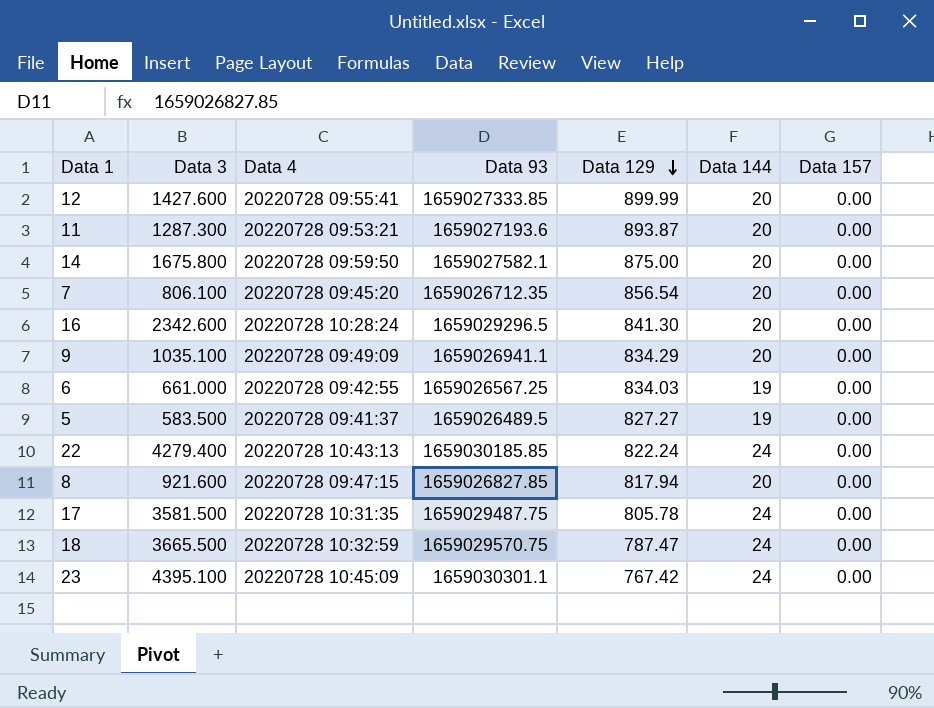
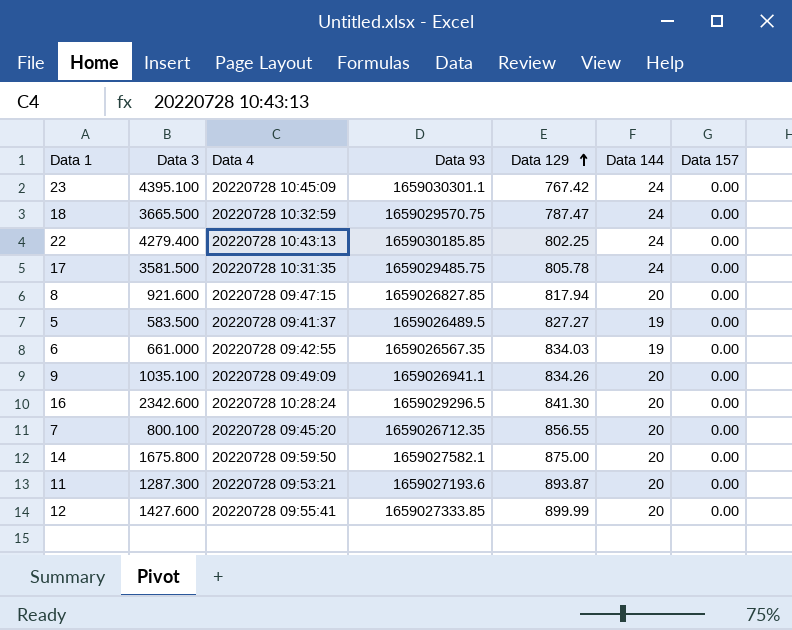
row order: Data 129 descending -> Data 129 ascending
22 | Data 129: 822.24 -> 802.25
17 | Data 93: 1659029487.75 -> 1659029485.75
6 | Data 93: 1659026567.25 -> 1659026567.35
9 | Data 129: 834.29 -> 834.26
7 | Data 3: 806.100 -> 800.100
7 | Data 129: 856.54 -> 856.55

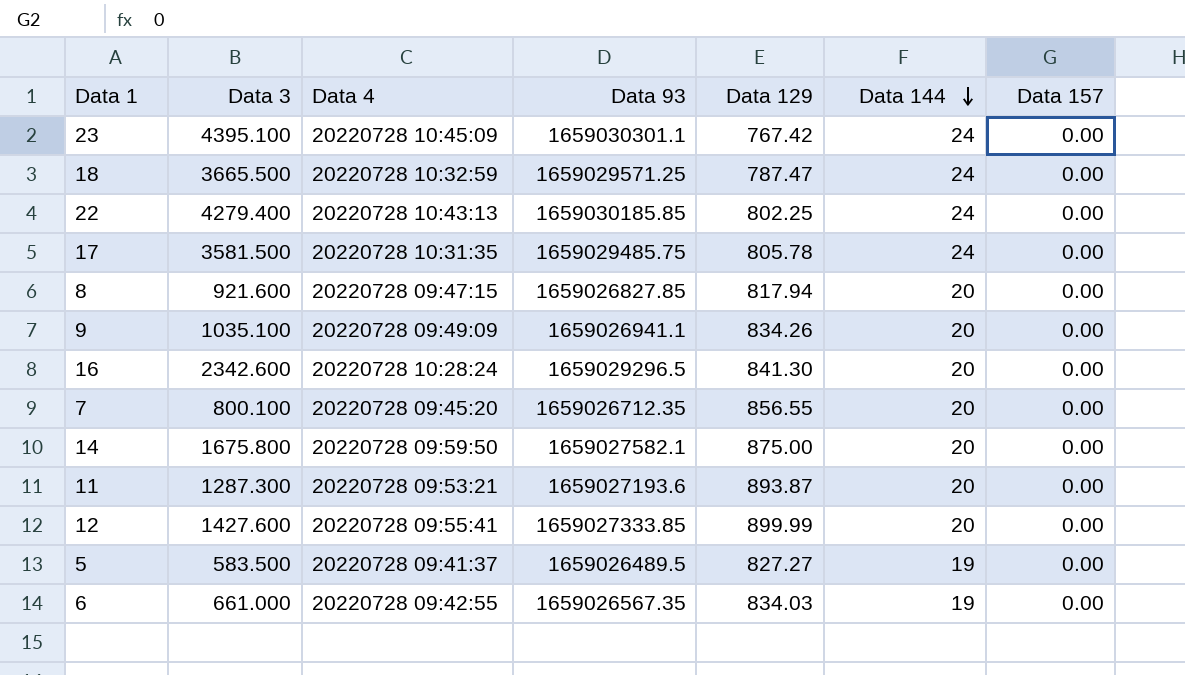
row order: Data 129 ascending -> Data 144 descending
18 | Data 93: 1659029570.75 -> 1659029571.25

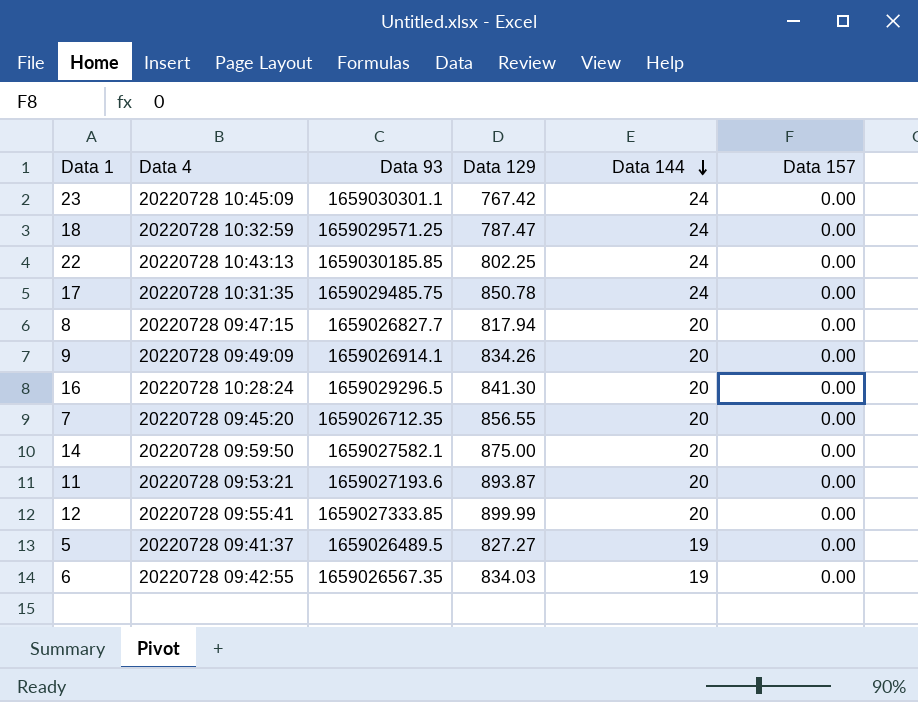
column Data 3 | position: 2 -> none
17 | Data 129: 805.78 -> 850.78
8 | Data 93: 1659026827.85 -> 1659026827.7
9 | Data 93: 1659026941.1 -> 1659026914.1

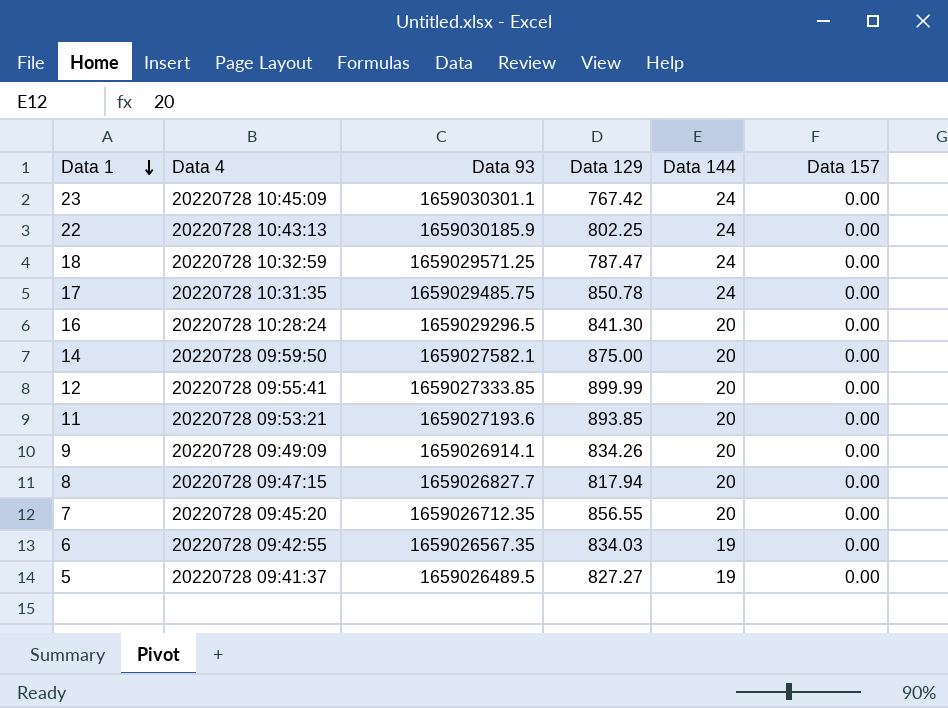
row order: Data 144 descending -> Data 1 descending
22 | Data 93: 1659030185.85 -> 1659030185.9
11 | Data 129: 893.87 -> 893.85

